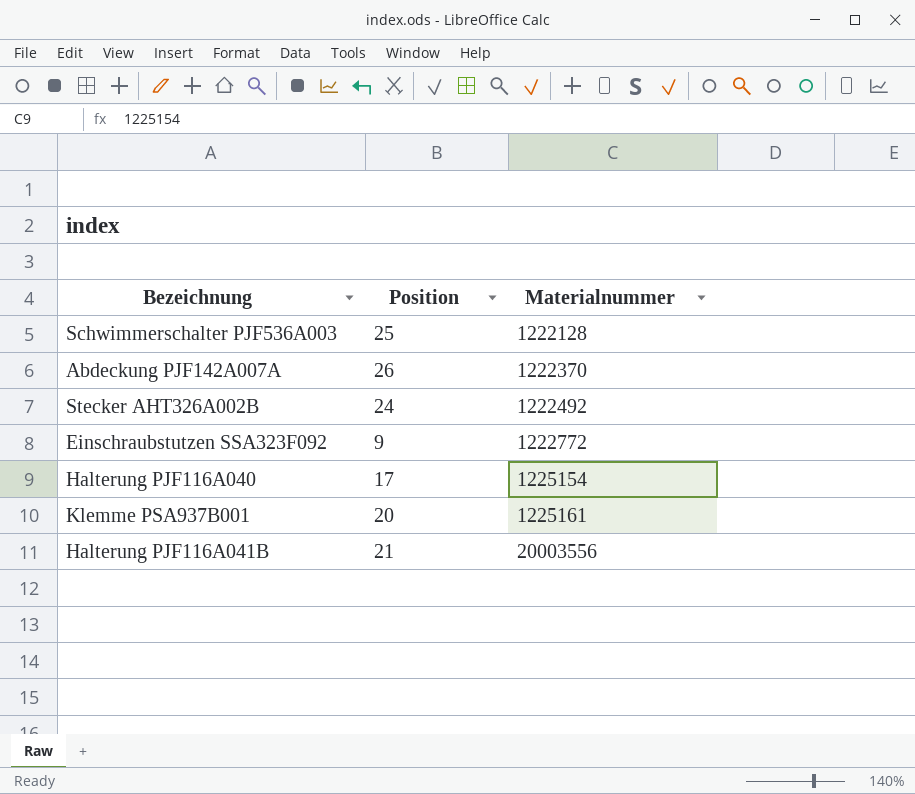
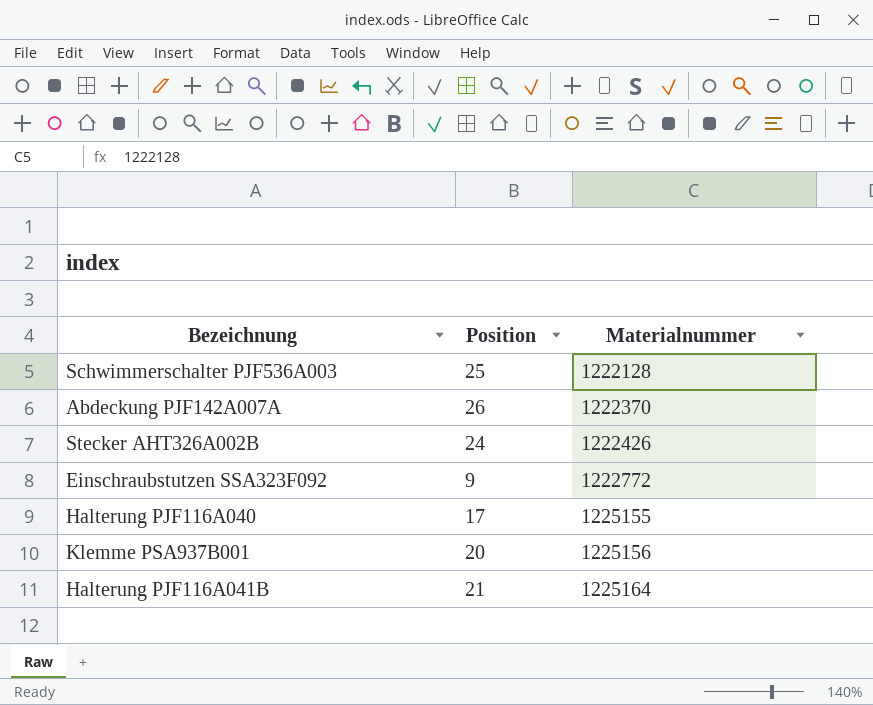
Stecker AHT326A002B | Materialnummer: 1222492 -> 1222426
Halterung PJF116A040 | Materialnummer: 1225154 -> 1225155
Klemme PSA937B001 | Materialnummer: 1225161 -> 1225156
Halterung PJF116A041B | Materialnummer: 20003556 -> 1225164

